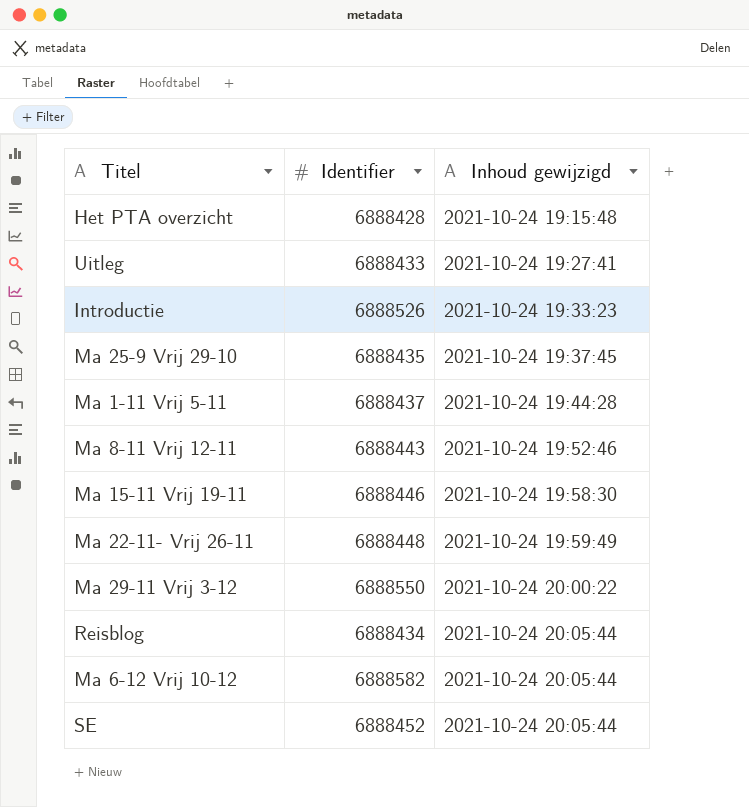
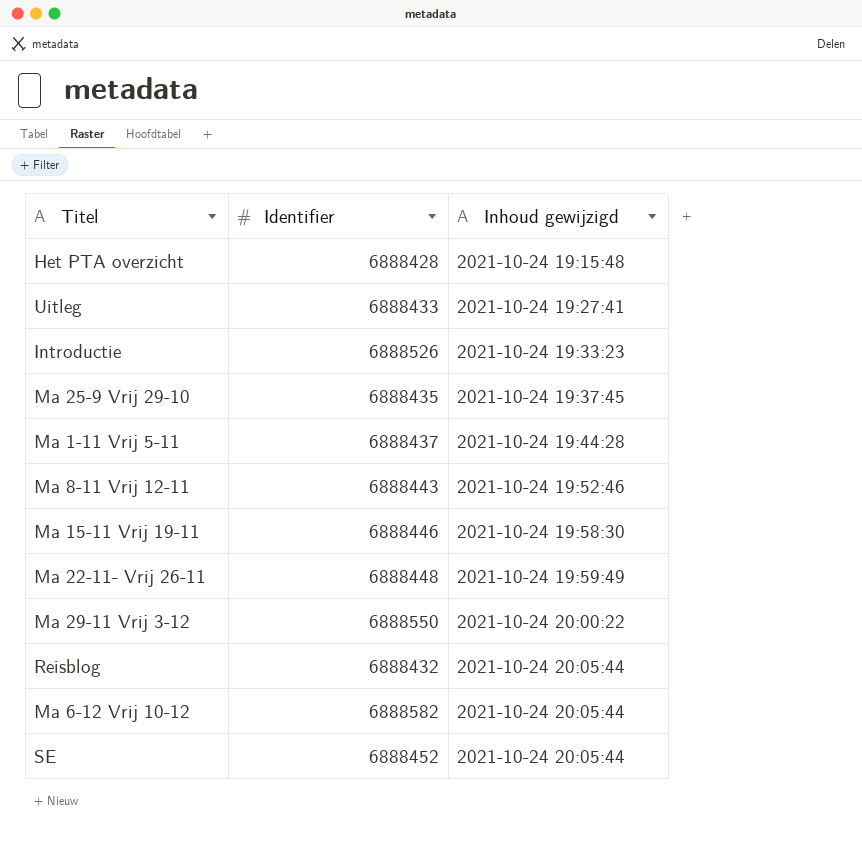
Reisblog | Identifier: 6888434 -> 6888432

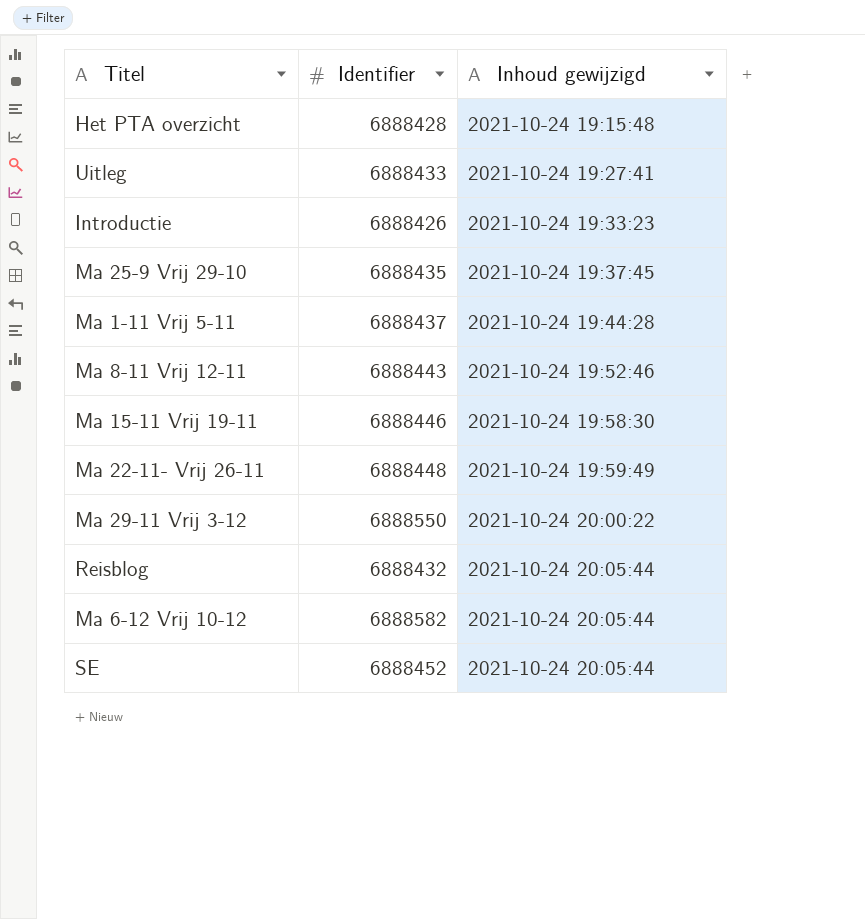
Introductie | Identifier: 6888526 -> 6888426

